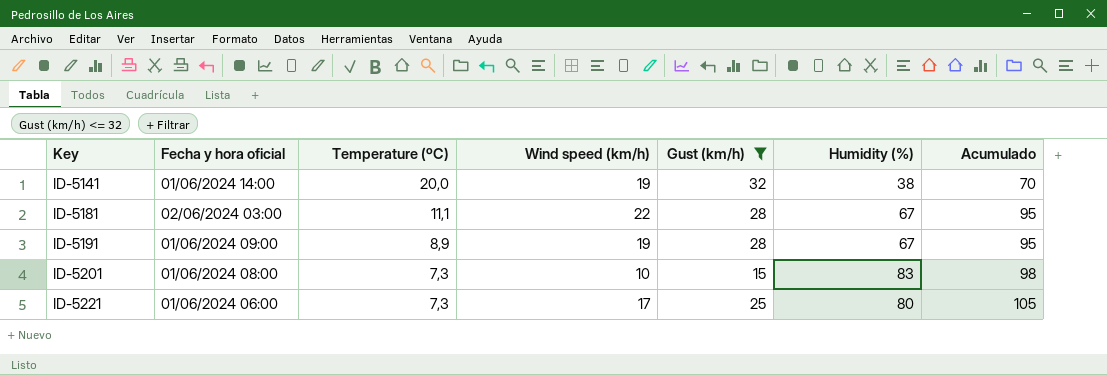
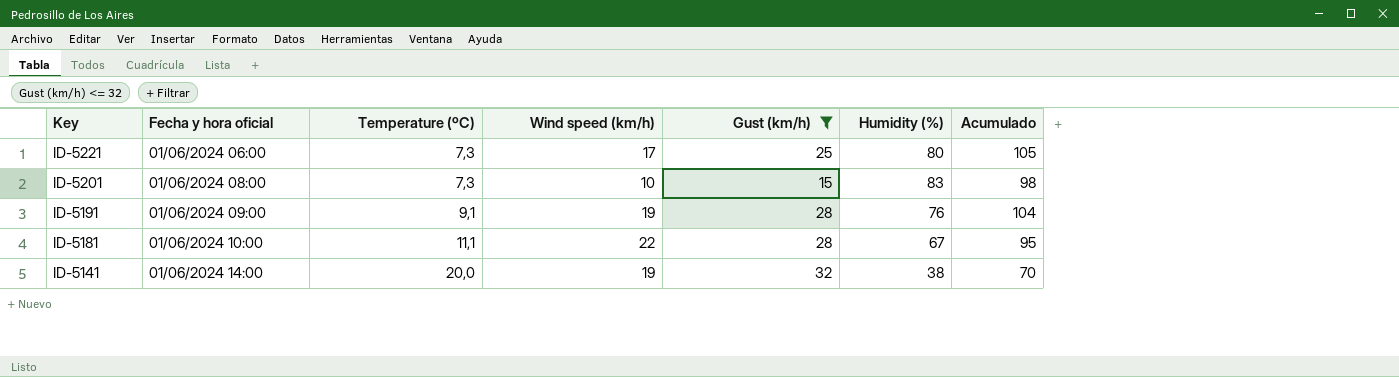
row order: Key ascending -> Key descending
ID-5191 | Temperature (ºC): 8,9 -> 9,1
ID-5191 | Humidity (%): 67 -> 76
ID-5191 | Acumulado: 95 -> 104
ID-5181 | Fecha y hora oficial: 02/06/2024 03:00 -> 01/06/2024 10:00

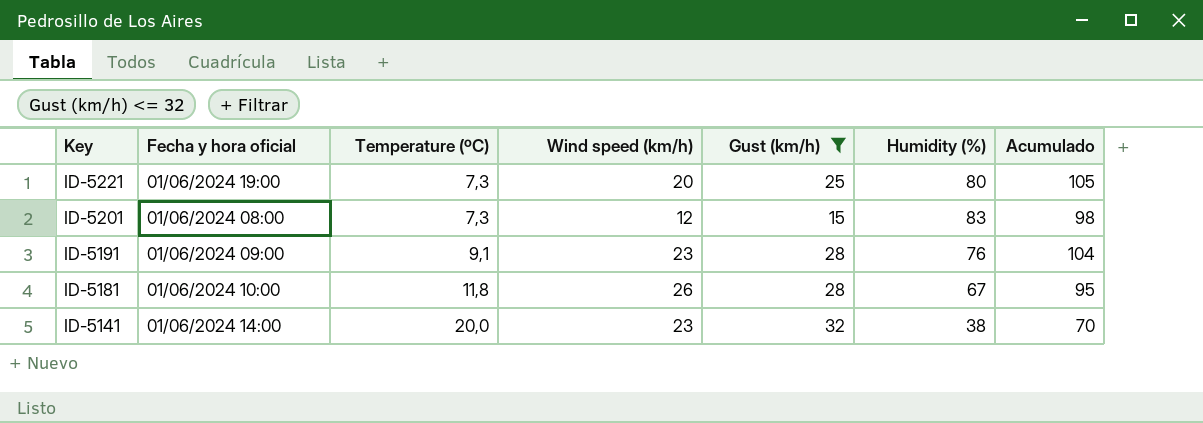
ID-5221 | Fecha y hora oficial: 01/06/2024 06:00 -> 01/06/2024 19:00
ID-5221 | Wind speed (km/h): 17 -> 20
ID-5201 | Wind speed (km/h): 10 -> 12
ID-5191 | Wind speed (km/h): 19 -> 23
ID-5181 | Temperature (ºC): 11,1 -> 11,8
ID-5181 | Wind speed (km/h): 22 -> 26
ID-5141 | Wind speed (km/h): 19 -> 23

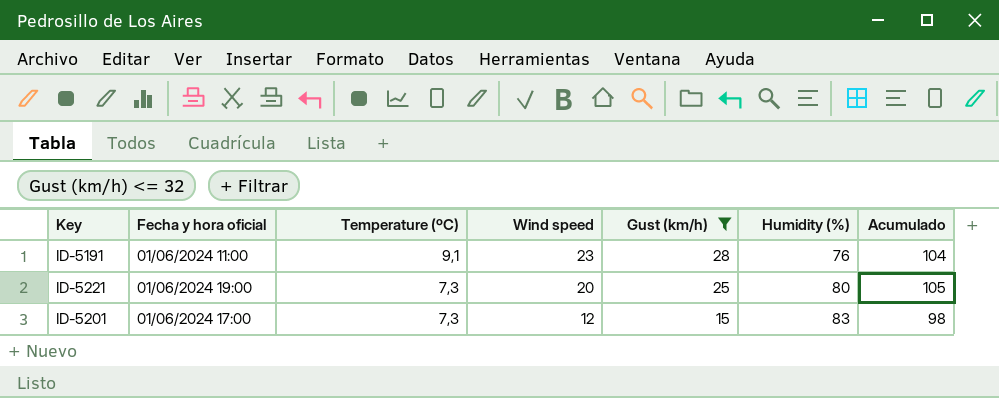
row order: Key descending -> Temperature (ºC) descending
column name: Wind speed (km/h) -> Wind speed
row ID-5181: 01/06/2024 10:00 | 11,8 | 26 | 28 | 67 | 95 -> none
row ID-5141: 01/06/2024 14:00 | 20,0 | 23 | 32 | 38 | 70 -> none
ID-5191 | Fecha y hora oficial: 01/06/2024 09:00 -> 01/06/2024 11:00
ID-5201 | Fecha y hora oficial: 01/06/2024 08:00 -> 01/06/2024 17:00

